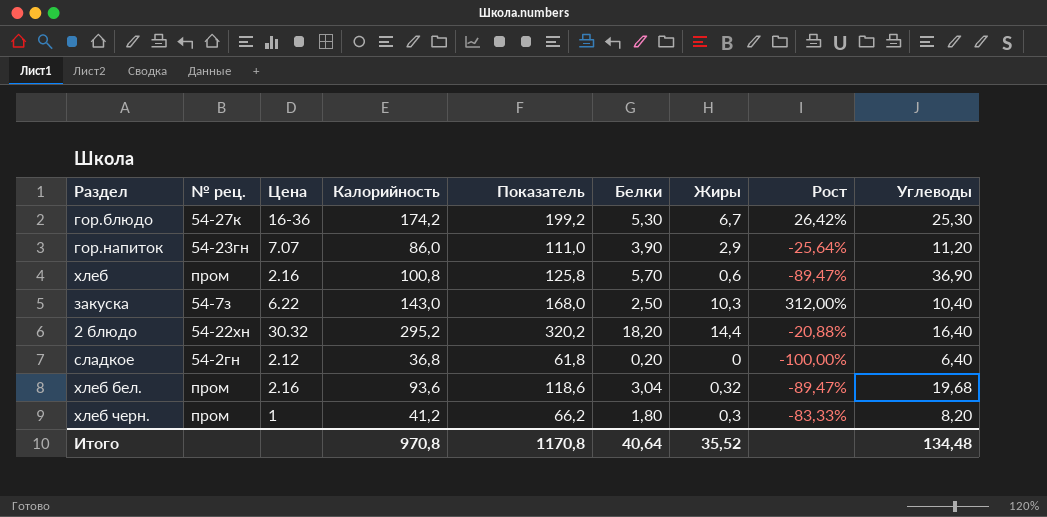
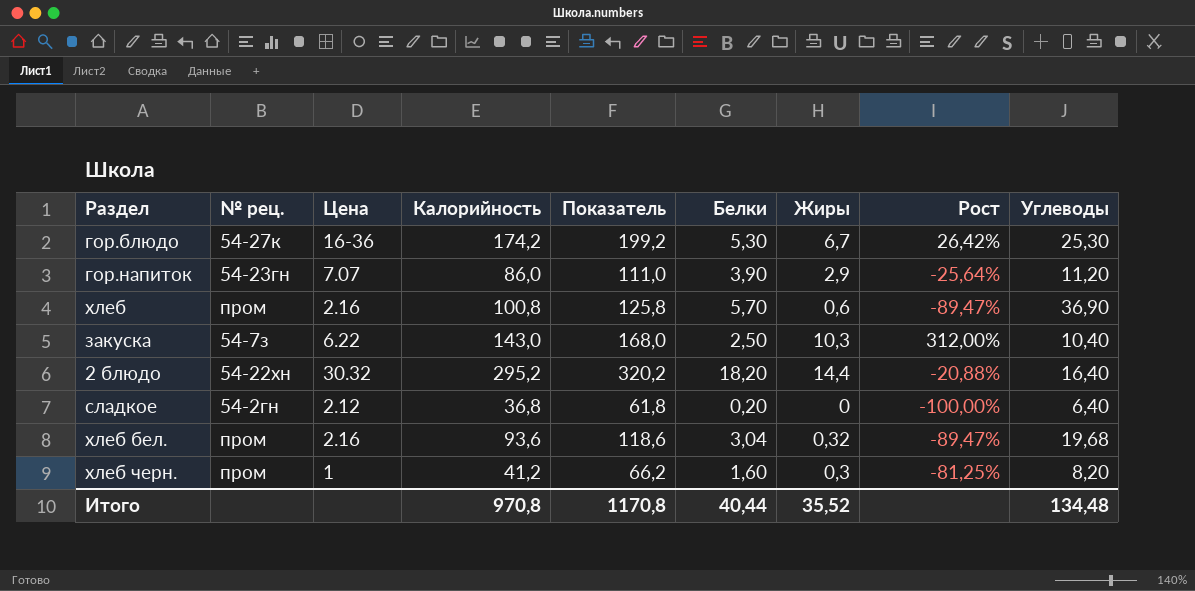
хлеб черн. | Белки: 1,80 -> 1,60
хлеб черн. | Рост: -83,33% -> -81,25%
Итого | Белки: 40,64 -> 40,44

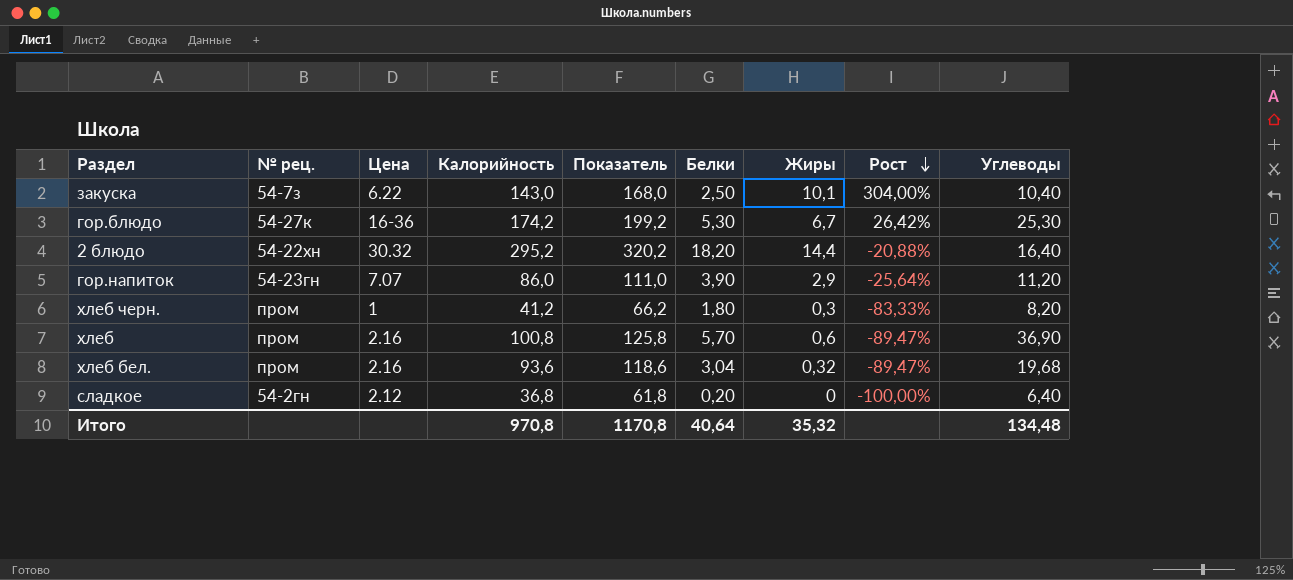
row order: none -> Рост descending
закуска | Жиры: 10,3 -> 10,1
закуска | Рост: 312,00% -> 304,00%
хлеб черн. | Белки: 1,60 -> 1,80
хлеб черн. | Рост: -81,25% -> -83,33%
Итого | Белки: 40,44 -> 40,64
Итого | Жиры: 35,52 -> 35,32

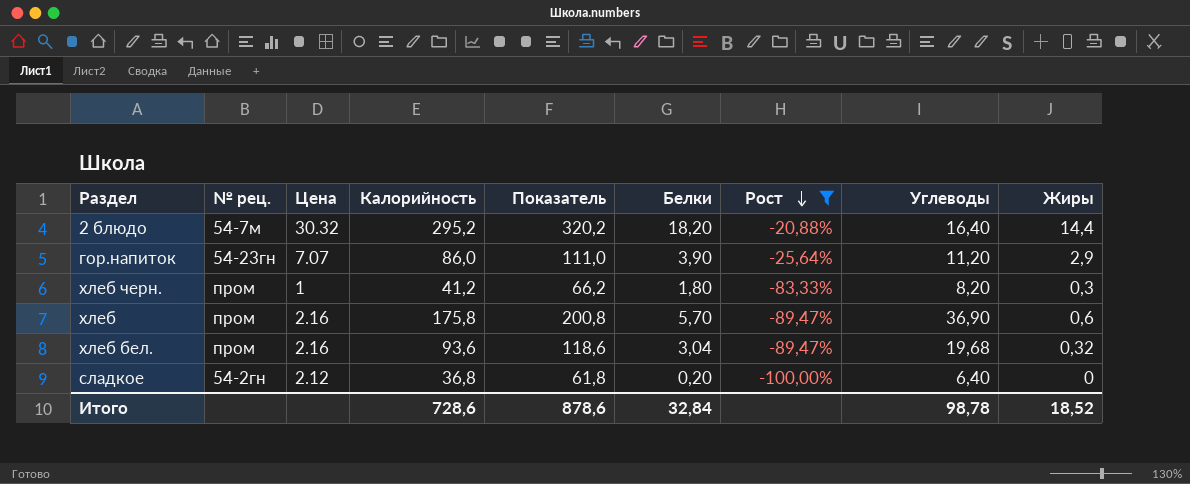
filter: none -> Рост <= -20,88%
column Жиры | position: 7 -> 9
2 блюдо | № рец.: 54-22хн -> 54-7м
хлеб | Калорийность: 100,8 -> 175,8
хлеб | Показатель: 125,8 -> 200,8
Итого | Калорийность: 970,8 -> 728,6
Итого | Показатель: 1170,8 -> 878,6
Итого | Белки: 40,64 -> 32,84
Итого | Углеводы: 134,48 -> 98,78
Итого | Жиры: 35,32 -> 18,52

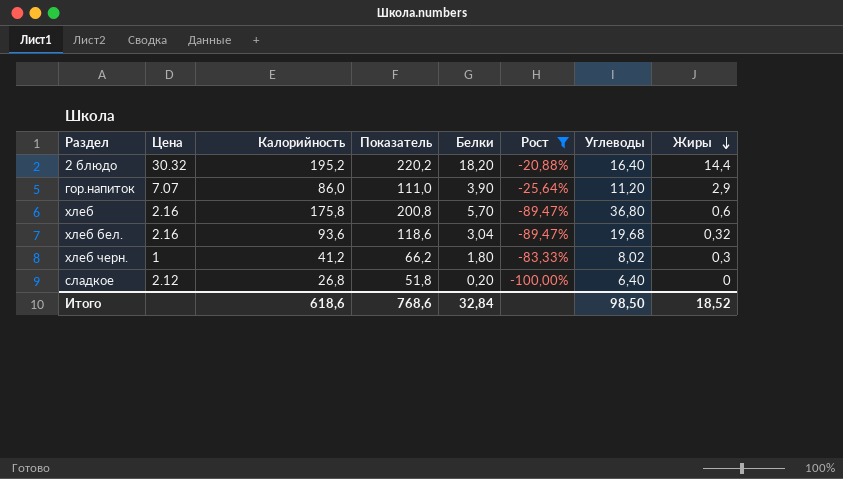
row order: Рост descending -> Жиры descending
column № рец. | position: 2 -> none
2 блюдо | Калорийность: 295,2 -> 195,2
2 блюдо | Показатель: 320,2 -> 220,2
хлеб | Углеводы: 36,90 -> 36,80
хлеб черн. | Углеводы: 8,20 -> 8,02
сладкое | Калорийность: 36,8 -> 26,8
сладкое | Показатель: 61,8 -> 51,8
Итого | Калорийность: 728,6 -> 618,6
Итого | Показатель: 878,6 -> 768,6
Итого | Углеводы: 98,78 -> 98,50

